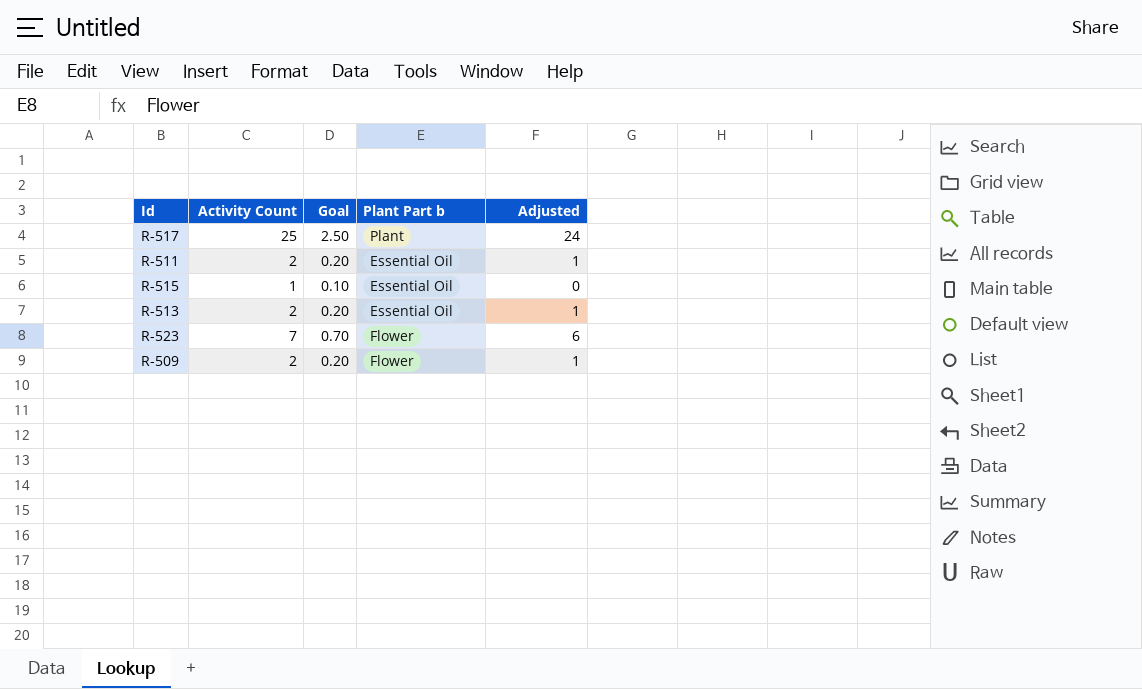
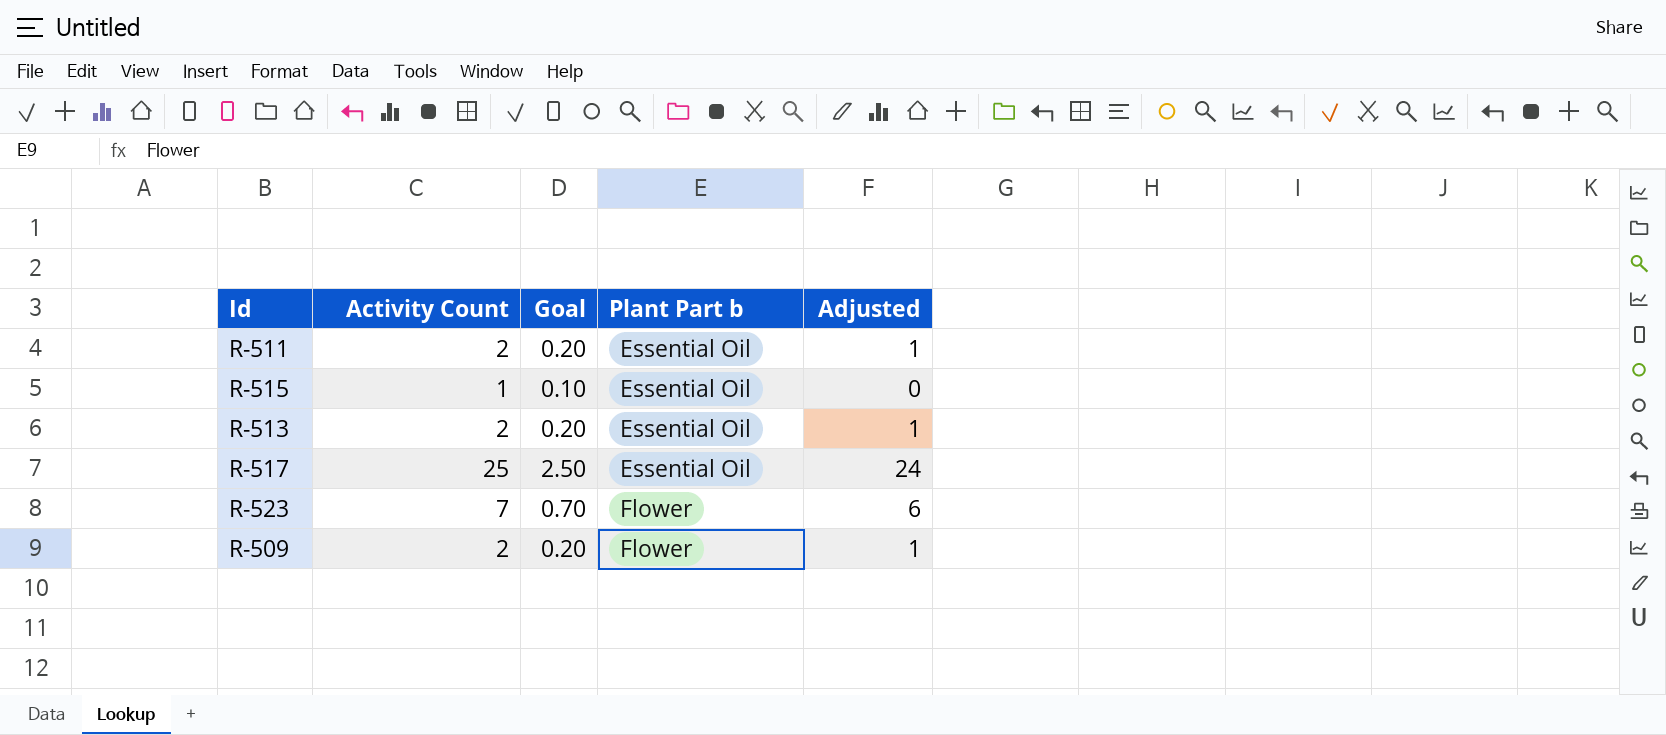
row order: none -> Plant Part b ascending
R-517 | Plant Part b: Plant -> Essential Oil

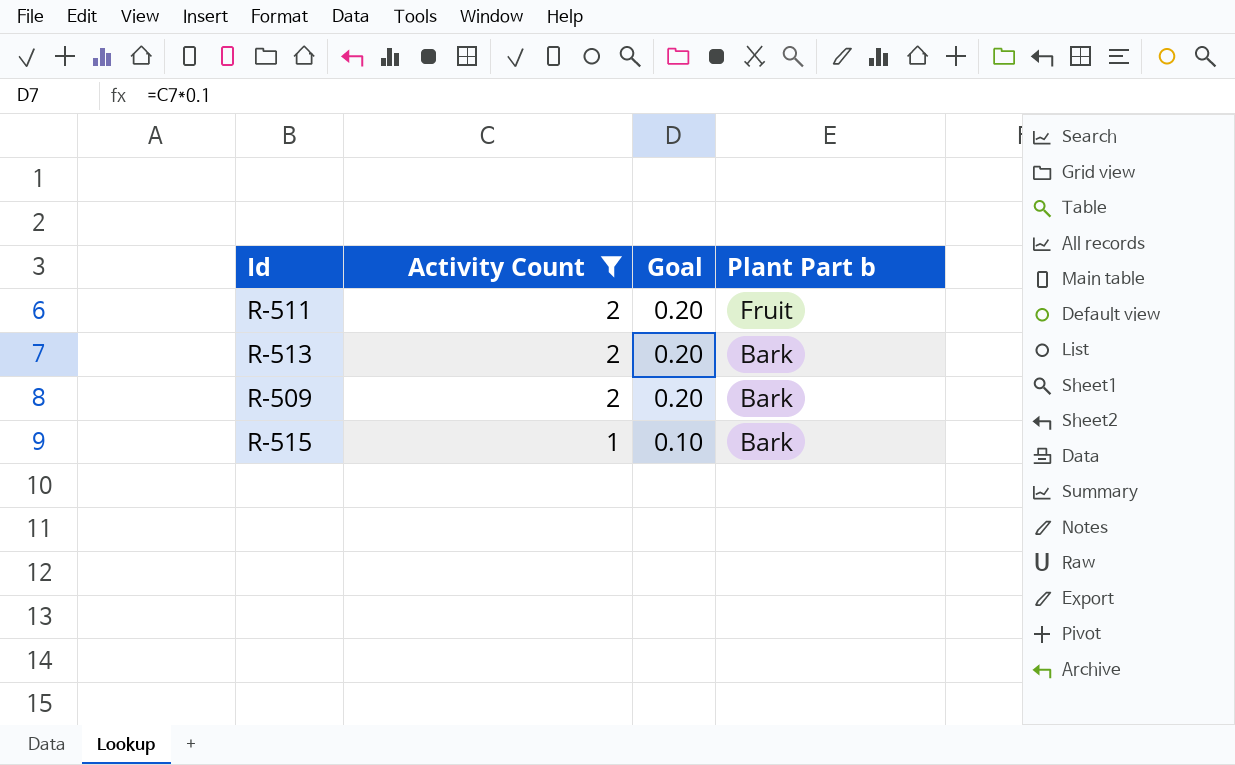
filter: none -> Activity Count <= 2
row order: Plant Part b ascending -> Activity Count descending
column Adjusted | formula: [Activity Count] - 1 -> none
R-511 | Plant Part b: Essential Oil -> Fruit
R-513 | Plant Part b: Essential Oil -> Bark
R-509 | Plant Part b: Flower -> Bark
R-515 | Plant Part b: Essential Oil -> Bark

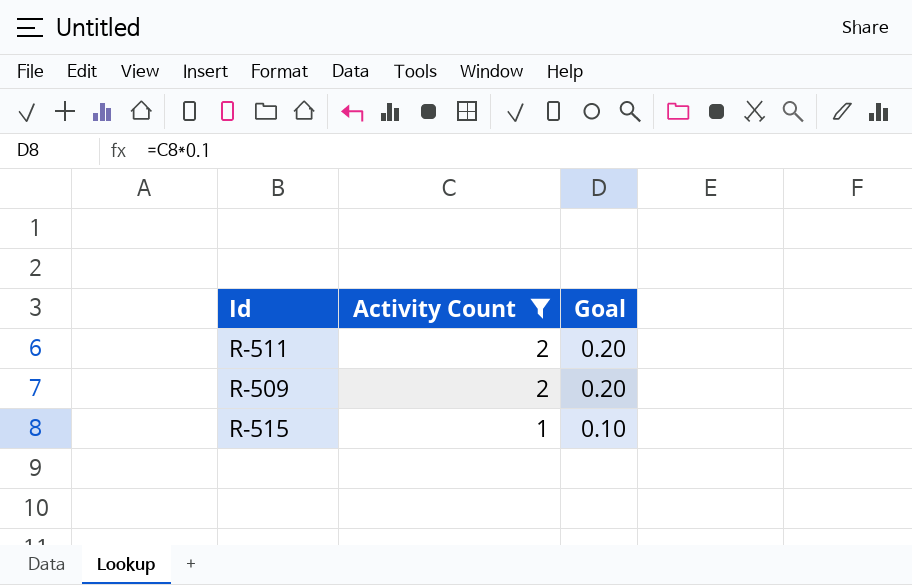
column Plant Part b | position: 4 -> none
row R-513: 2 | 0.20 | Bark -> none

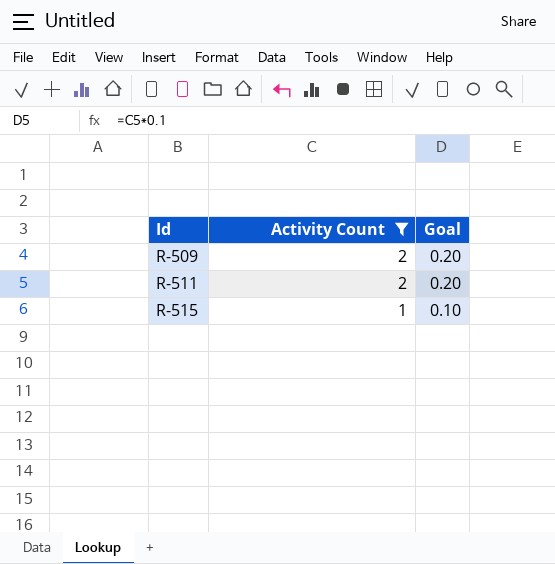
row order: Activity Count descending -> Id ascending

